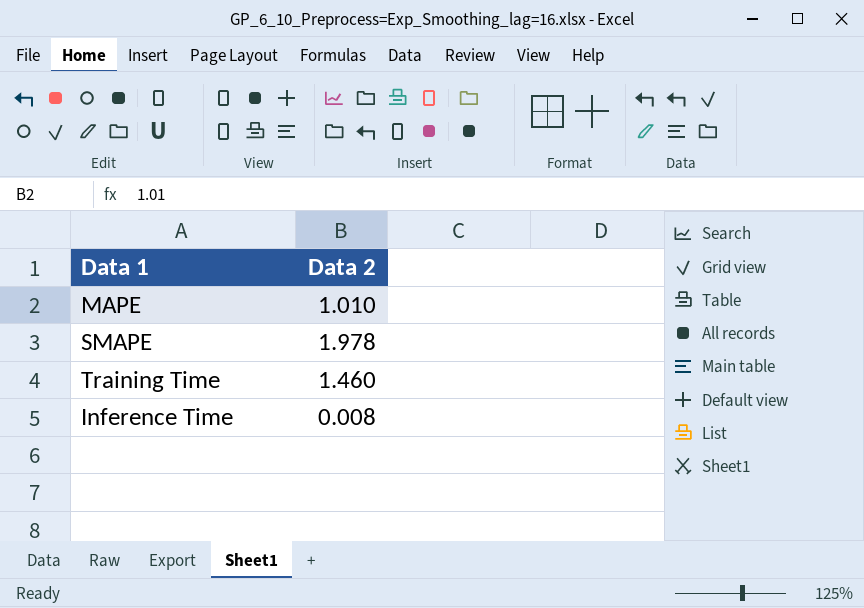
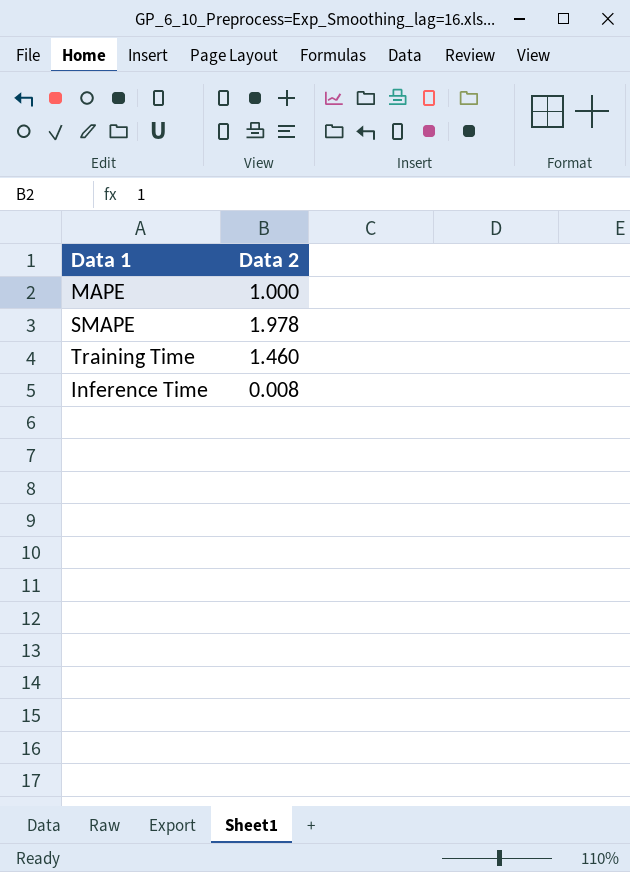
MAPE | Data 2: 1.010 -> 1.000

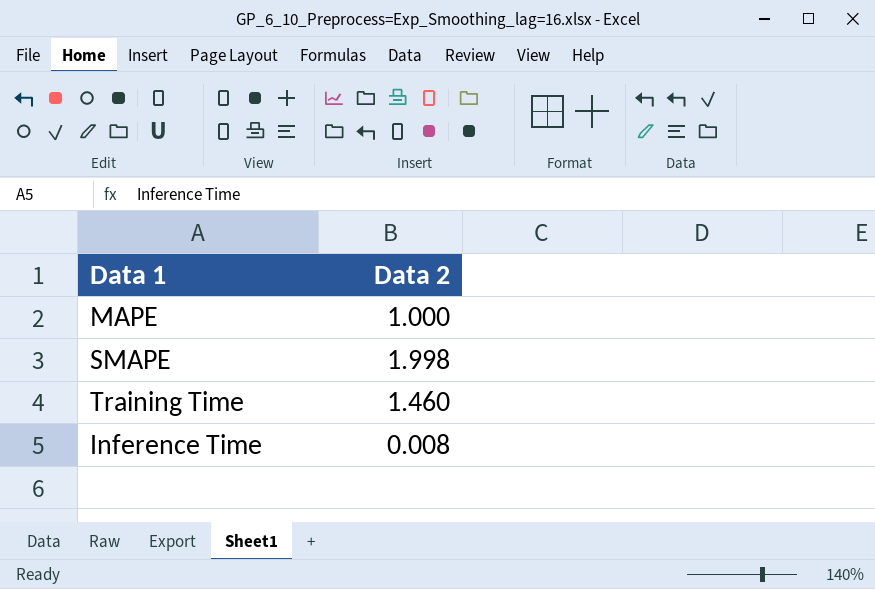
SMAPE | Data 2: 1.978 -> 1.998

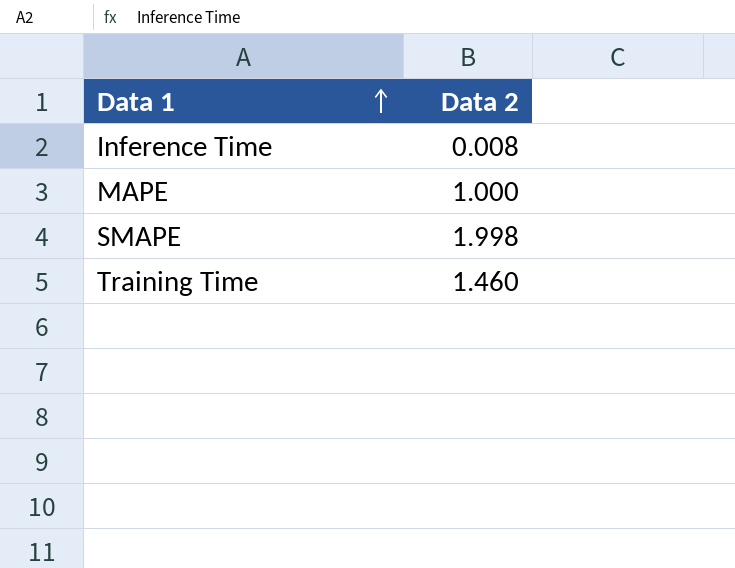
row order: none -> Data 1 ascending

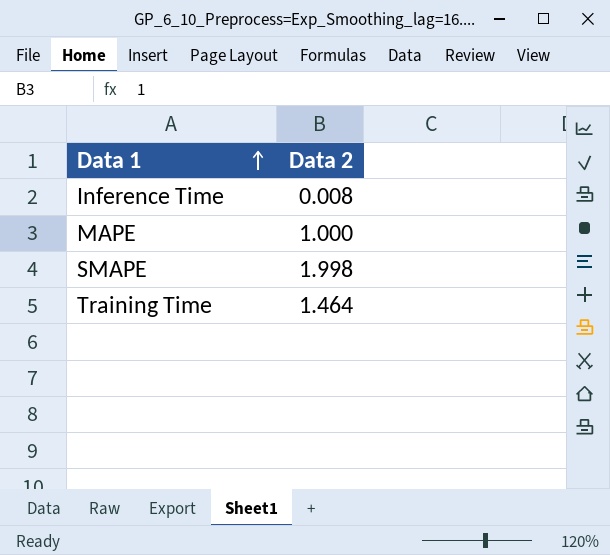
Training Time | Data 2: 1.460 -> 1.464

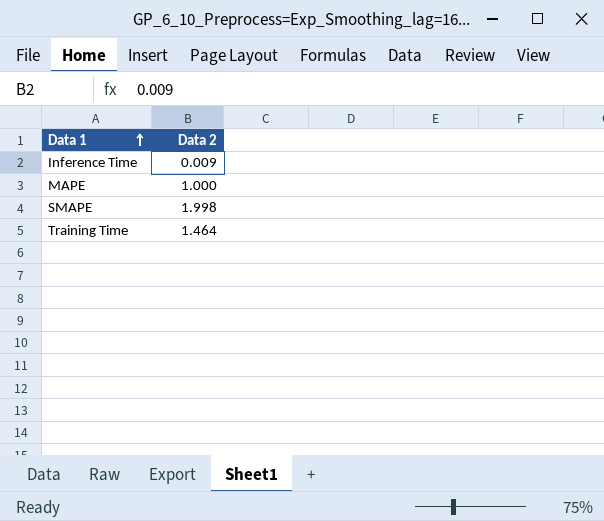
Inference Time | Data 2: 0.008 -> 0.009

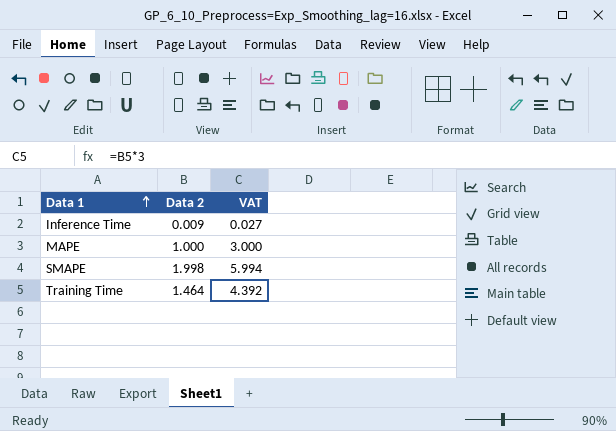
column VAT | formula: none -> [Data 2] * 3

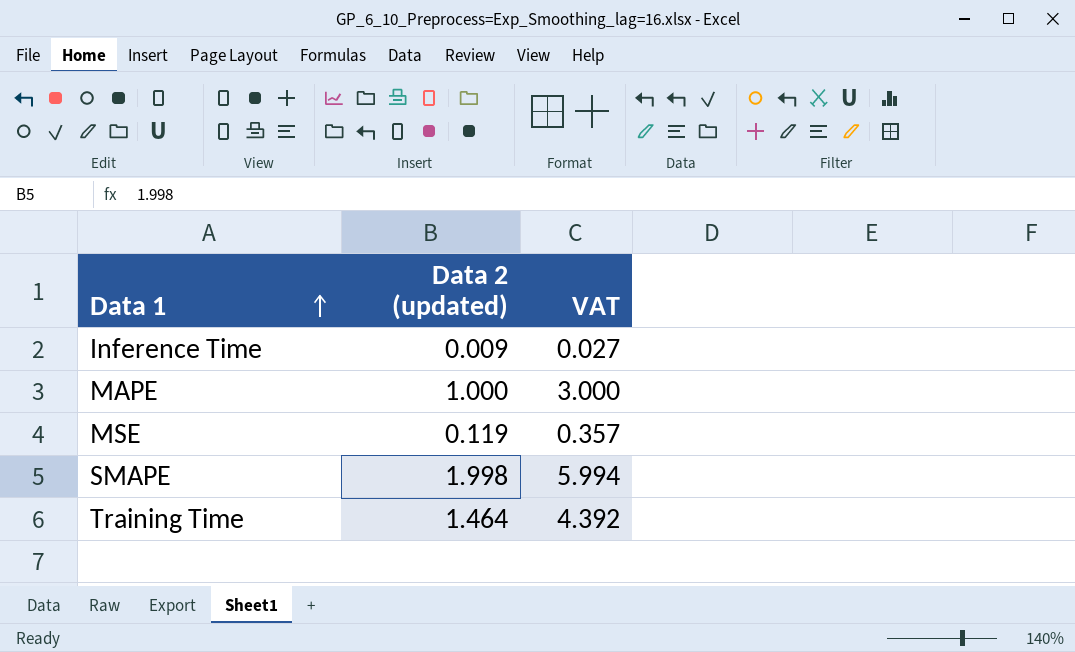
column name: Data 2 -> Data 2 (updated)
row MSE: none -> 0.119 | 0.357

